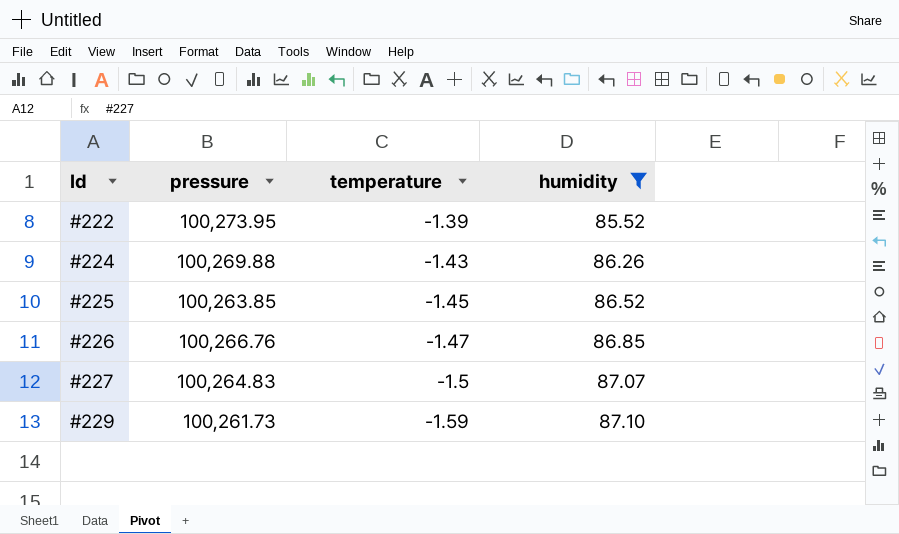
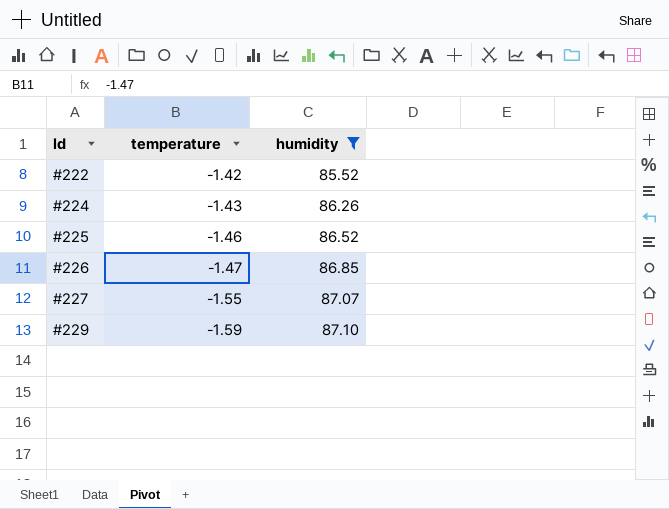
column pressure | position: 2 -> none
#222 | temperature: -1.39 -> -1.42
#225 | temperature: -1.45 -> -1.46
#227 | temperature: -1.5 -> -1.55

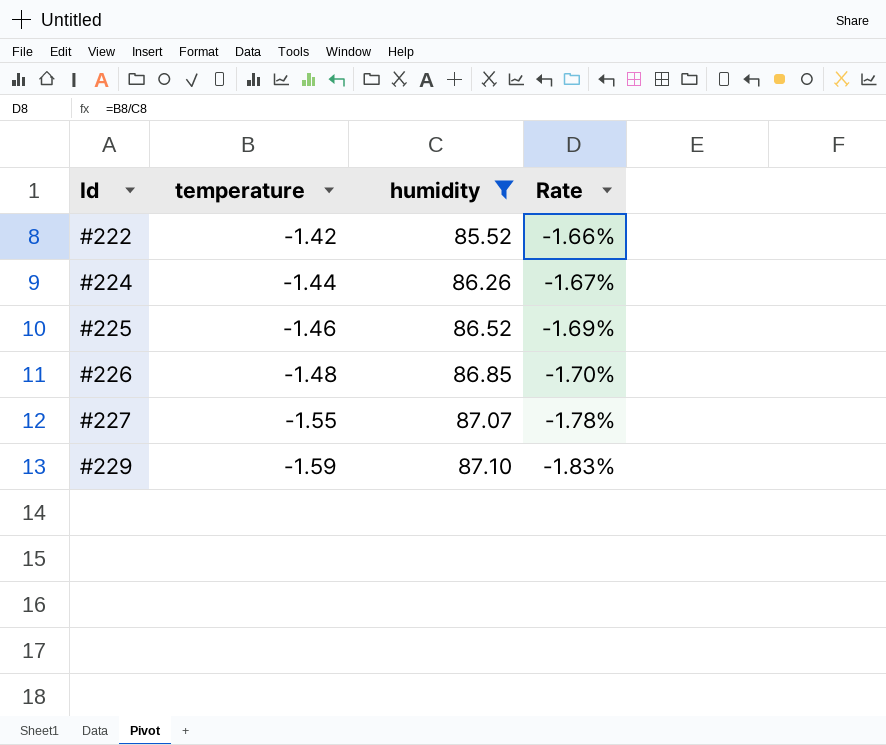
column Rate | formula: none -> [temperature] / [humidity]
#224 | temperature: -1.43 -> -1.44
#226 | temperature: -1.47 -> -1.48

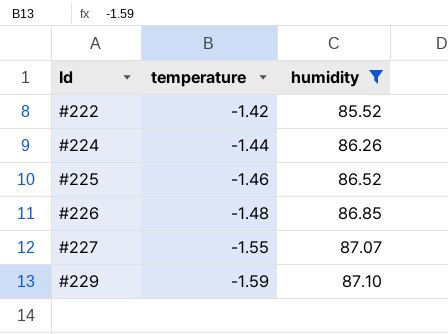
column Rate | formula: [temperature] / [humidity] -> none

